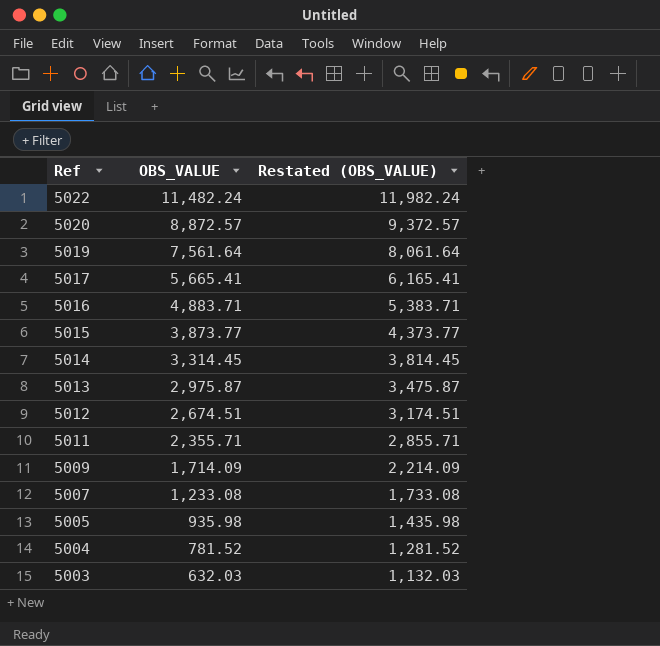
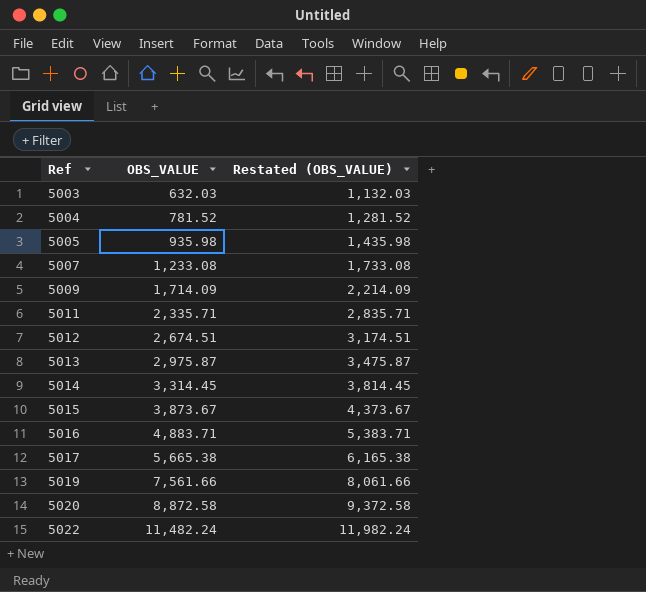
row order: Ref descending -> Ref ascending
5011 | OBS_VALUE: 2,355.71 -> 2,335.71
5011 | Restated (OBS_VALUE): 2,855.71 -> 2,835.71
5015 | OBS_VALUE: 3,873.77 -> 3,873.67
5015 | Restated (OBS_VALUE): 4,373.77 -> 4,373.67
5017 | OBS_VALUE: 5,665.41 -> 5,665.38
5017 | Restated (OBS_VALUE): 6,165.41 -> 6,165.38
5019 | OBS_VALUE: 7,561.64 -> 7,561.66
5019 | Restated (OBS_VALUE): 8,061.64 -> 8,061.66
5020 | OBS_VALUE: 8,872.57 -> 8,872.58
5020 | Restated (OBS_VALUE): 9,372.57 -> 9,372.58

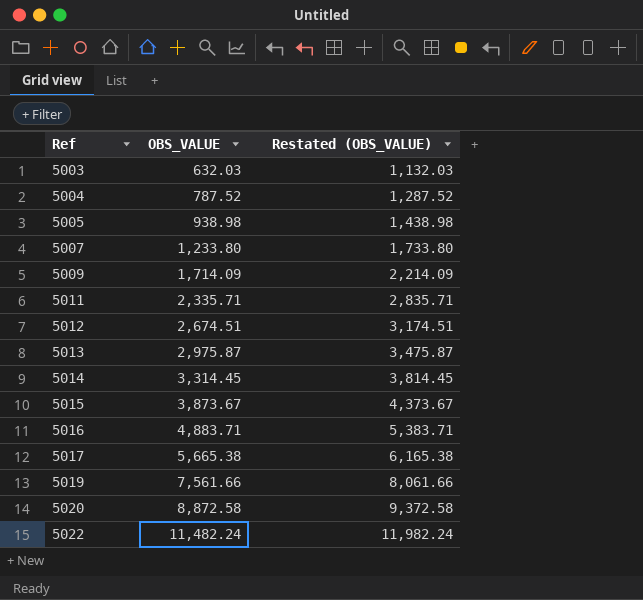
5004 | OBS_VALUE: 781.52 -> 787.52
5004 | Restated (OBS_VALUE): 1,281.52 -> 1,287.52
5005 | OBS_VALUE: 935.98 -> 938.98
5005 | Restated (OBS_VALUE): 1,435.98 -> 1,438.98
5007 | OBS_VALUE: 1,233.08 -> 1,233.80
5007 | Restated (OBS_VALUE): 1,733.08 -> 1,733.80

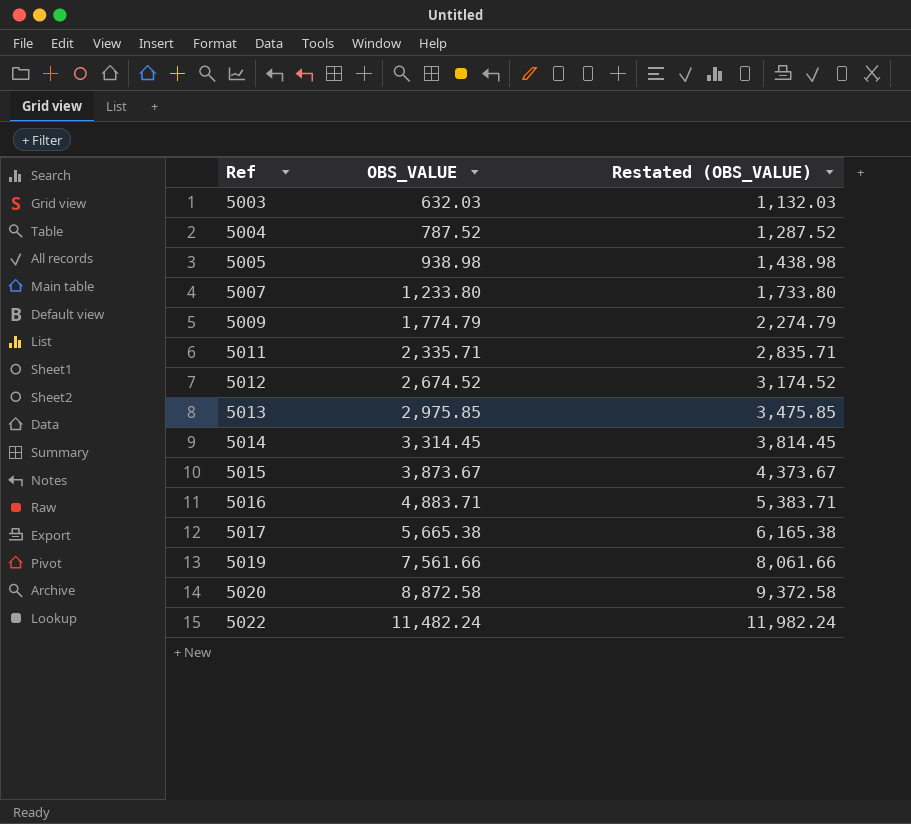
5009 | OBS_VALUE: 1,714.09 -> 1,774.79
5009 | Restated (OBS_VALUE): 2,214.09 -> 2,274.79
5012 | OBS_VALUE: 2,674.51 -> 2,674.52
5012 | Restated (OBS_VALUE): 3,174.51 -> 3,174.52
5013 | OBS_VALUE: 2,975.87 -> 2,975.85
5013 | Restated (OBS_VALUE): 3,475.87 -> 3,475.85

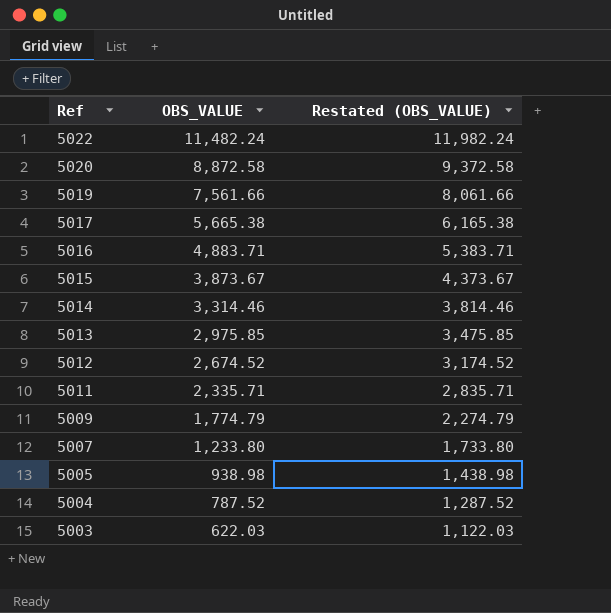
row order: Ref ascending -> Ref descending
5014 | OBS_VALUE: 3,314.45 -> 3,314.46
5014 | Restated (OBS_VALUE): 3,814.45 -> 3,814.46
5003 | OBS_VALUE: 632.03 -> 622.03
5003 | Restated (OBS_VALUE): 1,132.03 -> 1,122.03

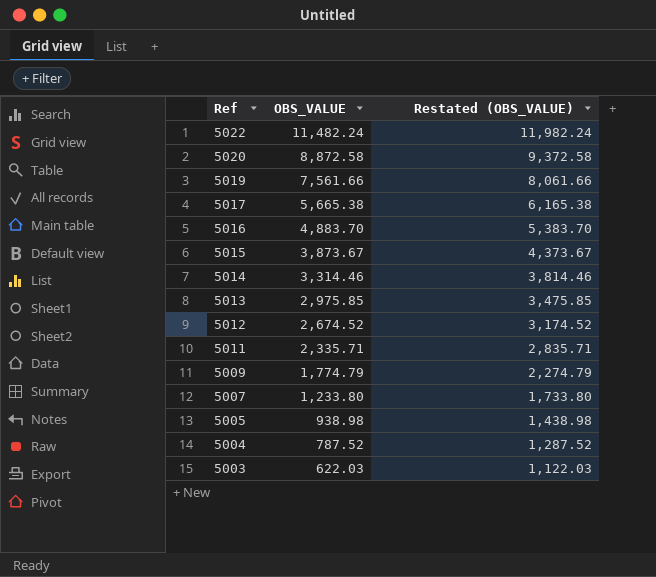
5016 | OBS_VALUE: 4,883.71 -> 4,883.70
5016 | Restated (OBS_VALUE): 5,383.71 -> 5,383.70

